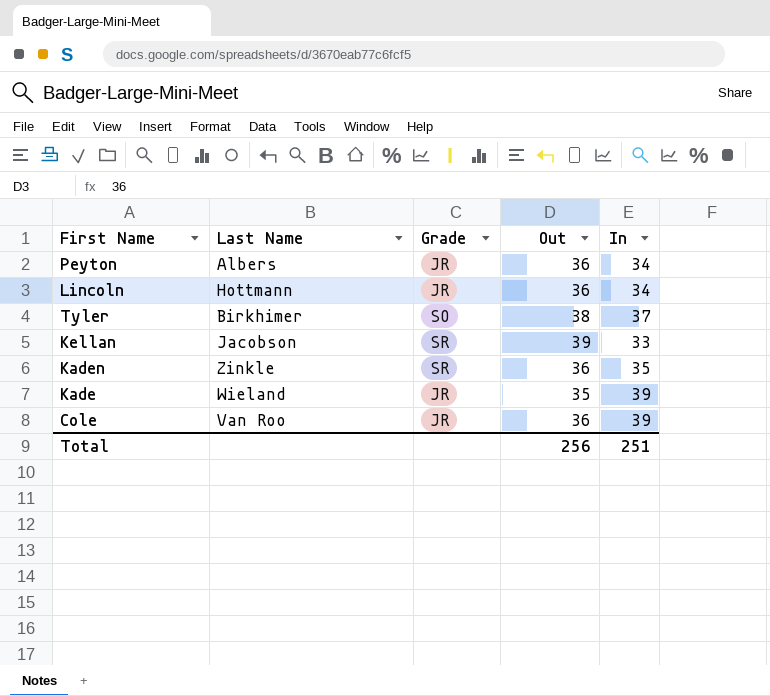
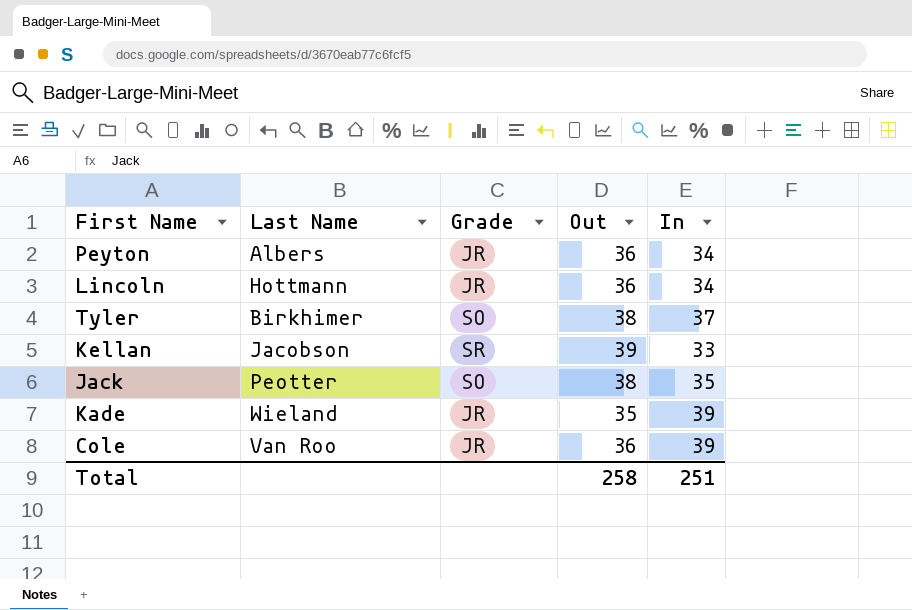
row Kaden: Zinkle | SR | 36 | 35 -> none
row Jack: none -> Peotter | SO | 38 | 35
Total | Out: 256 -> 258

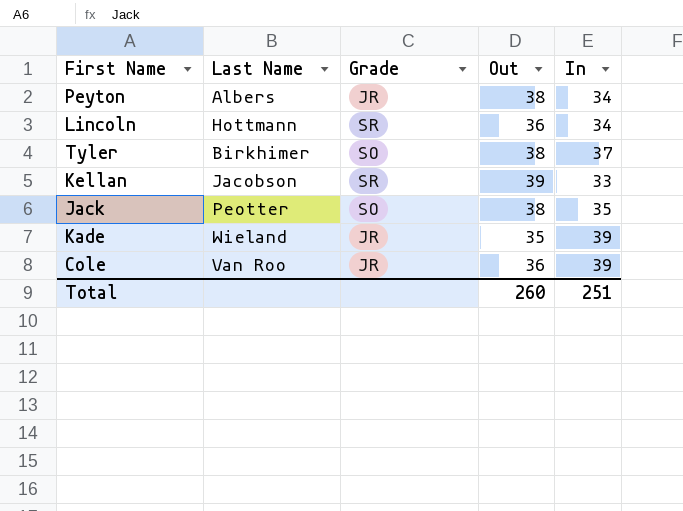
Peyton | Out: 36 -> 38
Lincoln | Grade: JR -> SR
Total | Out: 258 -> 260

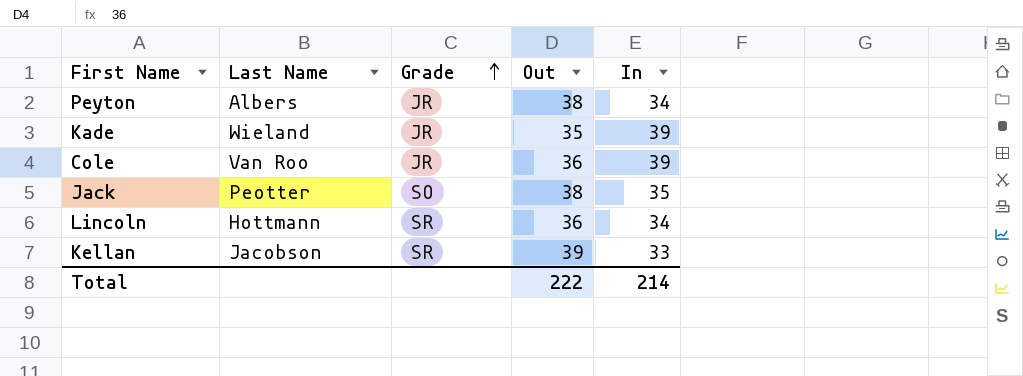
row order: none -> Grade ascending
row Tyler: Birkhimer | SO | 38 | 37 -> none
Total | Out: 260 -> 222
Total | In: 251 -> 214

